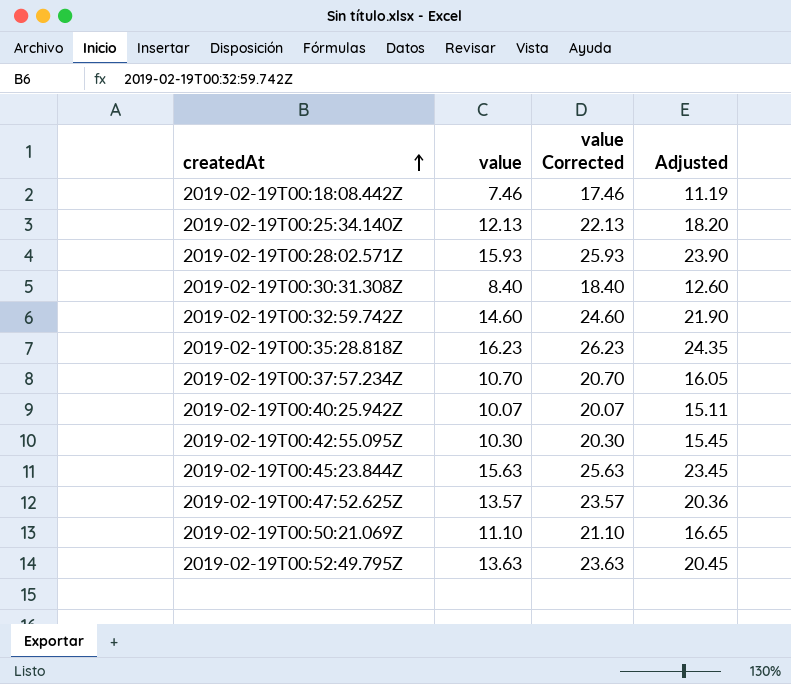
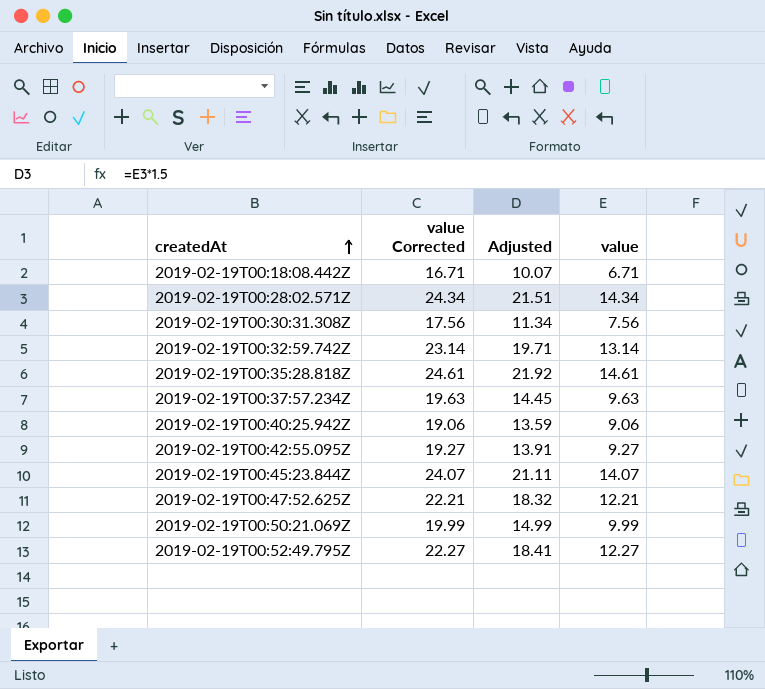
column value | position: 2 -> 4
row 2019-02-19T00:25:34.140Z: 12.13 | 22.13 | 18.20 -> none
2019-02-19T00:18:08.442Z | value Corrected: 17.46 -> 16.71
2019-02-19T00:18:08.442Z | Adjusted: 11.19 -> 10.07
2019-02-19T00:18:08.442Z | value: 7.46 -> 6.71
2019-02-19T00:28:02.571Z | value Corrected: 25.93 -> 24.34
2019-02-19T00:28:02.571Z | Adjusted: 23.90 -> 21.51
2019-02-19T00:28:02.571Z | value: 15.93 -> 14.34
2019-02-19T00:30:31.308Z | value Corrected: 18.40 -> 17.56
2019-02-19T00:30:31.308Z | Adjusted: 12.60 -> 11.34
2019-02-19T00:30:31.308Z | value: 8.40 -> 7.56
2019-02-19T00:32:59.742Z | value Corrected: 24.60 -> 23.14
2019-02-19T00:32:59.742Z | Adjusted: 21.90 -> 19.71
2019-02-19T00:32:59.742Z | value: 14.60 -> 13.14
2019-02-19T00:35:28.818Z | value Corrected: 26.23 -> 24.61
2019-02-19T00:35:28.818Z | Adjusted: 24.35 -> 21.92
2019-02-19T00:35:28.818Z | value: 16.23 -> 14.61
2019-02-19T00:37:57.234Z | value Corrected: 20.70 -> 19.63
2019-02-19T00:37:57.234Z | Adjusted: 16.05 -> 14.45
2019-02-19T00:37:57.234Z | value: 10.70 -> 9.63
2019-02-19T00:40:25.942Z | value Corrected: 20.07 -> 19.06
2019-02-19T00:40:25.942Z | Adjusted: 15.11 -> 13.59
2019-02-19T00:40:25.942Z | value: 10.07 -> 9.06
2019-02-19T00:42:55.095Z | value Corrected: 20.30 -> 19.27
2019-02-19T00:42:55.095Z | Adjusted: 15.45 -> 13.91
2019-02-19T00:42:55.095Z | value: 10.30 -> 9.27
2019-02-19T00:45:23.844Z | value Corrected: 25.63 -> 24.07
2019-02-19T00:45:23.844Z | Adjusted: 23.45 -> 21.11
2019-02-19T00:45:23.844Z | value: 15.63 -> 14.07
2019-02-19T00:47:52.625Z | value Corrected: 23.57 -> 22.21
2019-02-19T00:47:52.625Z | Adjusted: 20.36 -> 18.32
2019-02-19T00:47:52.625Z | value: 13.57 -> 12.21
2019-02-19T00:50:21.069Z | value Corrected: 21.10 -> 19.99
2019-02-19T00:50:21.069Z | Adjusted: 16.65 -> 14.99
2019-02-19T00:50:21.069Z | value: 11.10 -> 9.99
2019-02-19T00:52:49.795Z | value Corrected: 23.63 -> 22.27
2019-02-19T00:52:49.795Z | Adjusted: 20.45 -> 18.41
2019-02-19T00:52:49.795Z | value: 13.63 -> 12.27

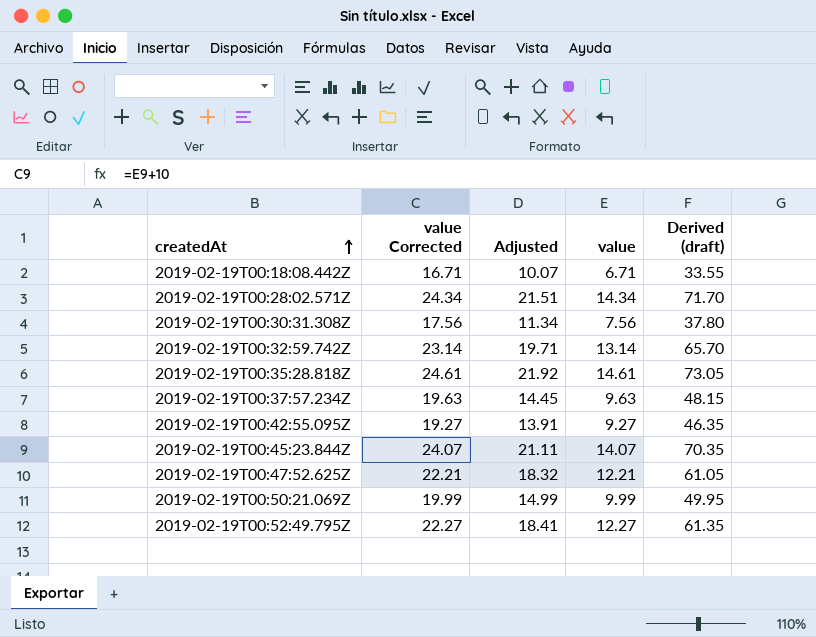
column Derived (draft) | formula: none -> [value] * 5
row 2019-02-19T00:40:25.942Z: 19.06 | 13.59 | 9.06 -> none

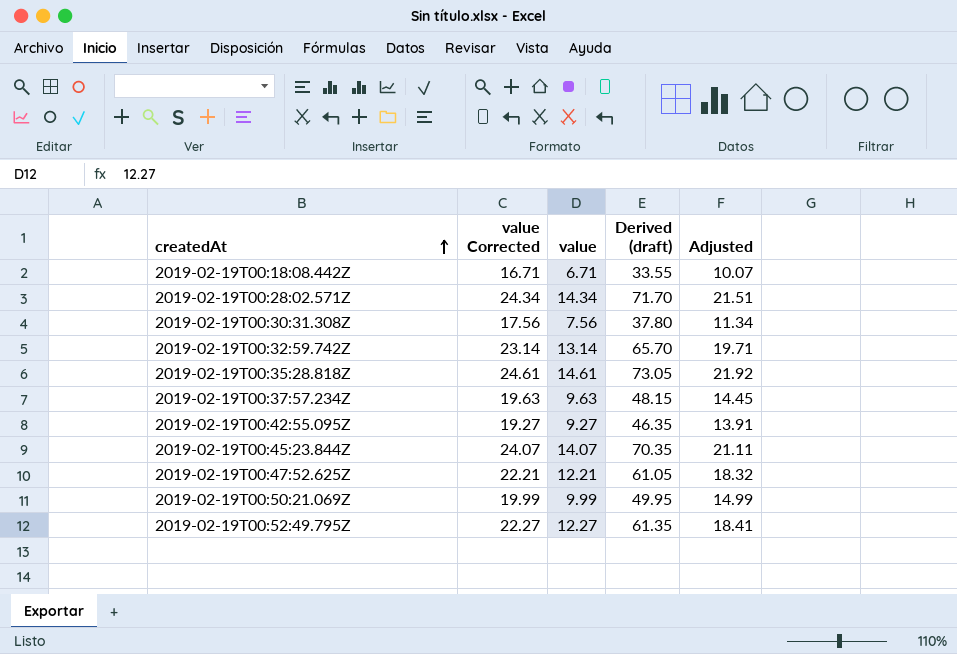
column Adjusted | position: 3 -> 5

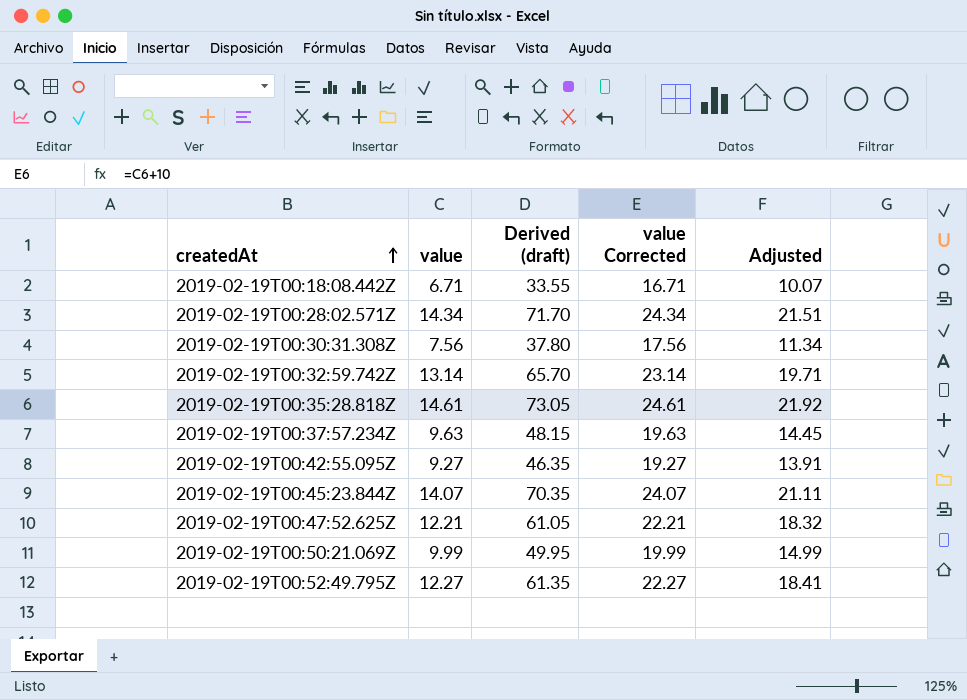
column value Corrected | position: 2 -> 4

